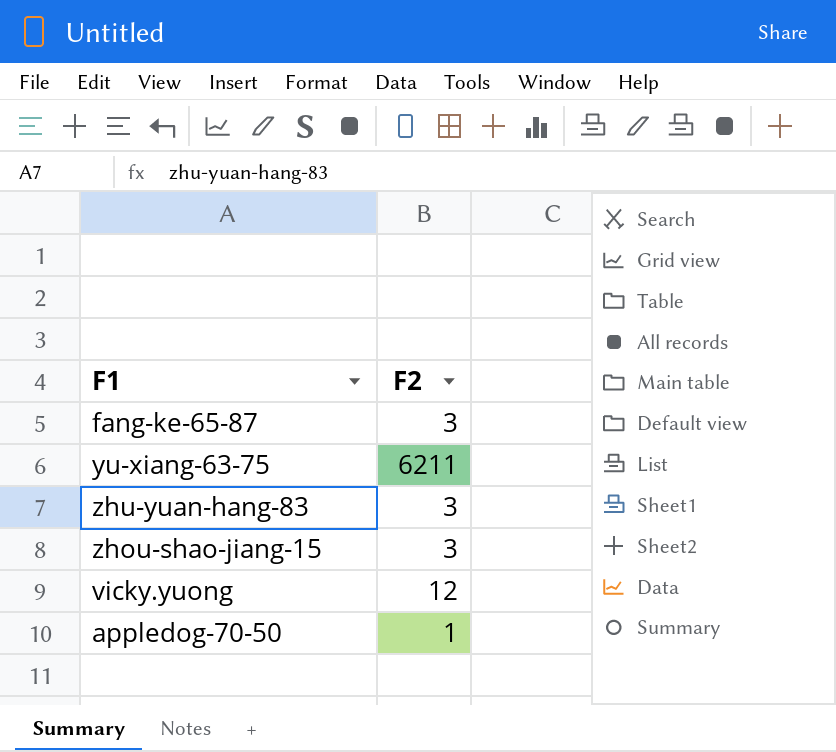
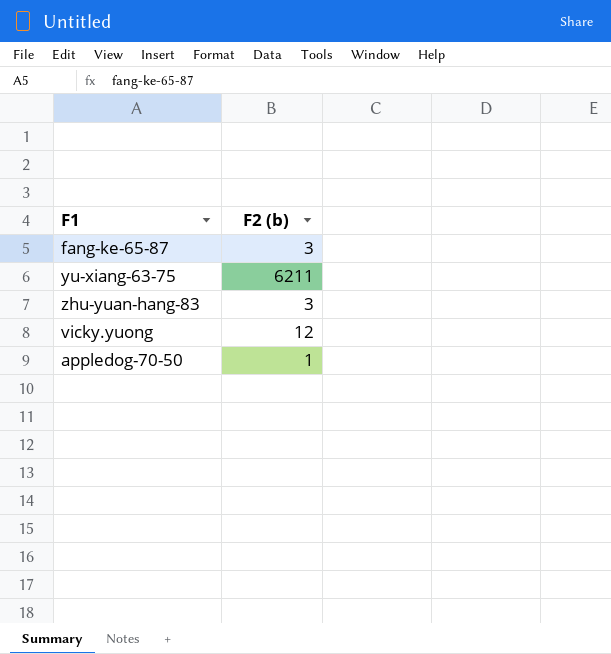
column name: F2 -> F2 (b)
row zhou-shao-jiang-15: 3 -> none

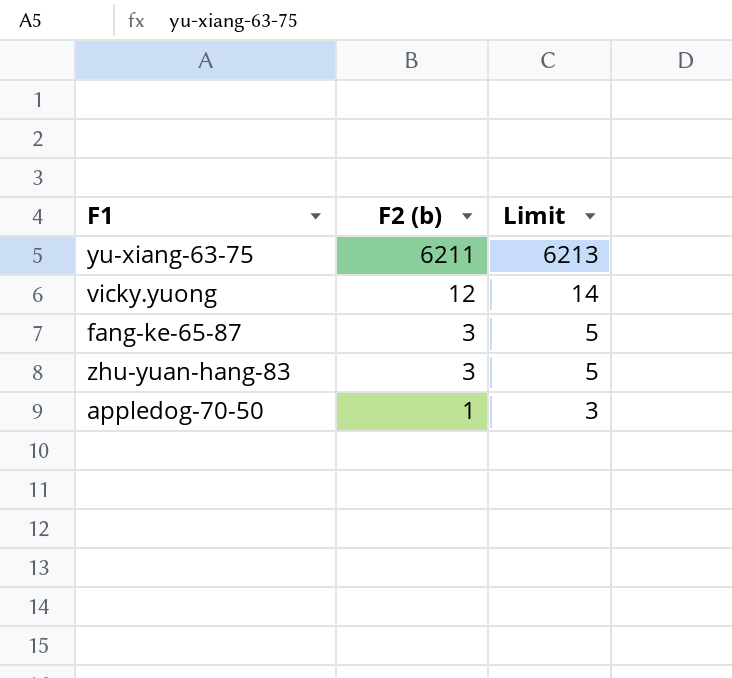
row order: none -> F2 (b) descending
column Limit | formula: none -> [F2 (b)] + 2

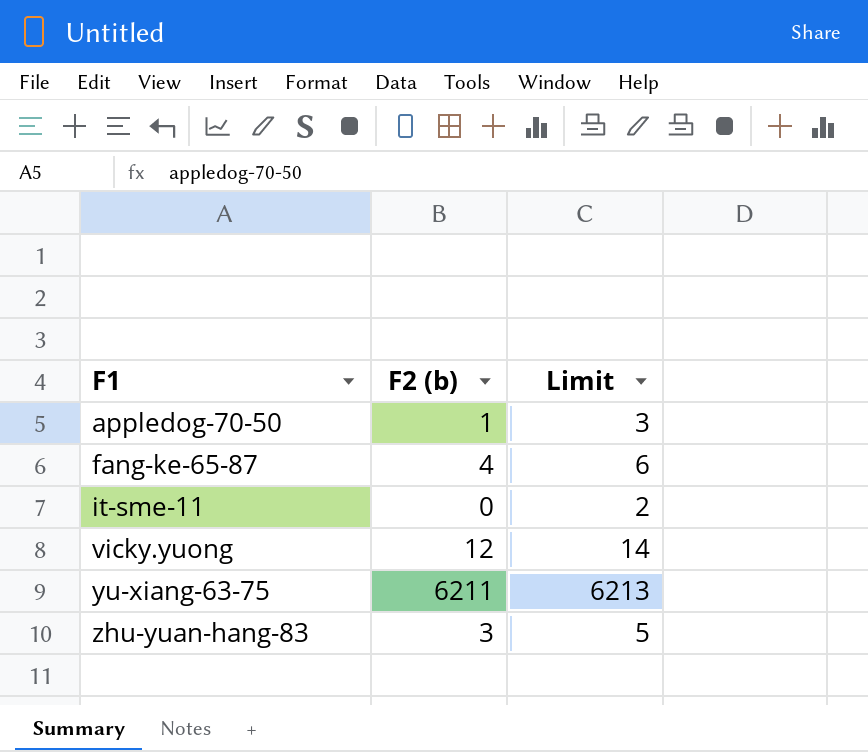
row order: F2 (b) descending -> F1 ascending
fang-ke-65-87 | F2 (b): 3 -> 4
fang-ke-65-87 | Limit: 5 -> 6
row it-sme-11: none -> 0 | 2

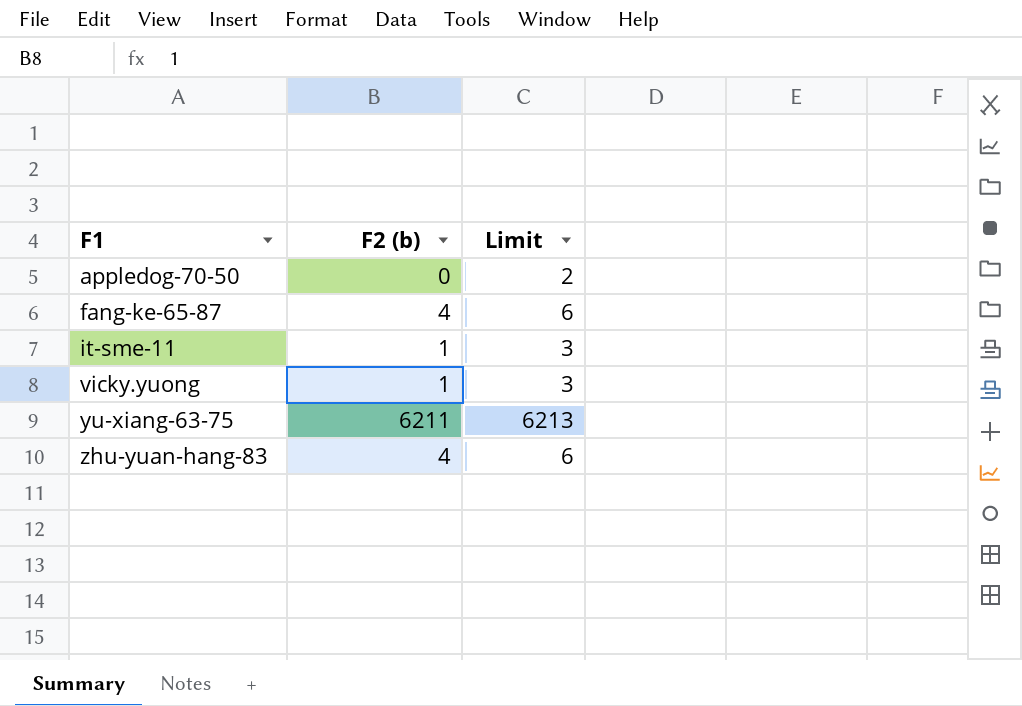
appledog-70-50 | F2 (b): 1 -> 0
appledog-70-50 | Limit: 3 -> 2
it-sme-11 | F2 (b): 0 -> 1
it-sme-11 | Limit: 2 -> 3
vicky.yuong | F2 (b): 12 -> 1
vicky.yuong | Limit: 14 -> 3
zhu-yuan-hang-83 | F2 (b): 3 -> 4
zhu-yuan-hang-83 | Limit: 5 -> 6

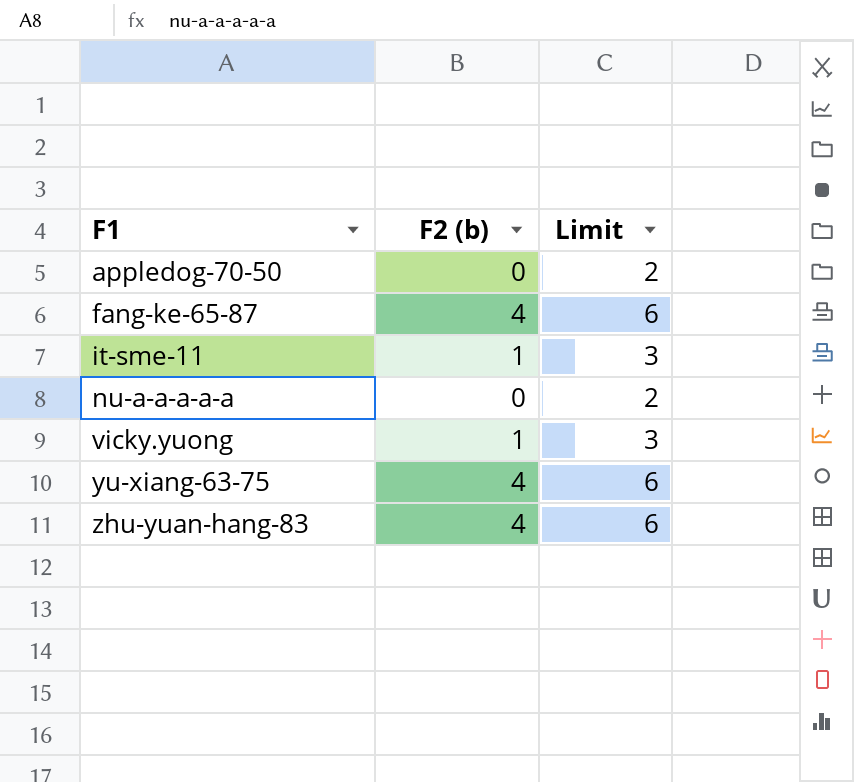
row nu-a-a-a-a-a: none -> 0 | 2
yu-xiang-63-75 | F2 (b): 6211 -> 4
yu-xiang-63-75 | Limit: 6213 -> 6

